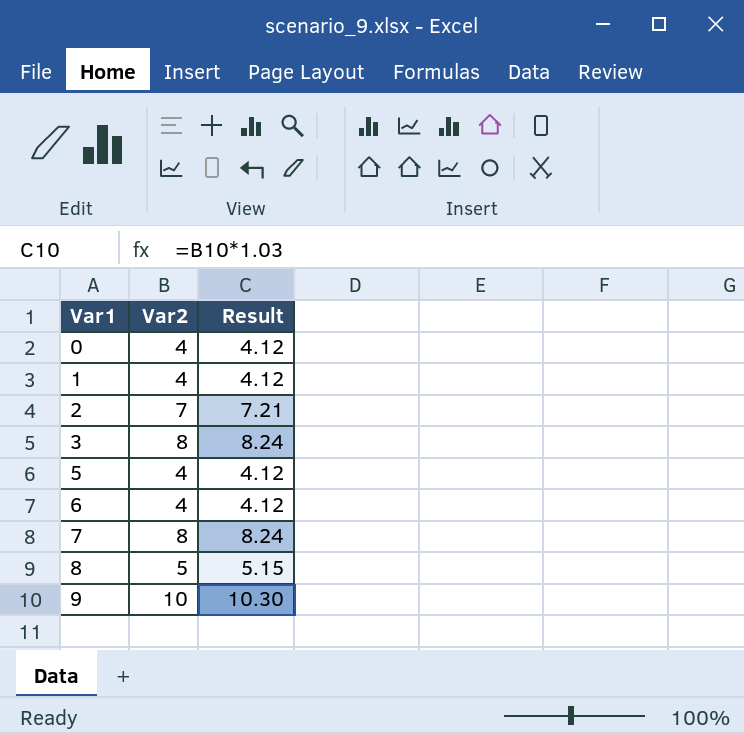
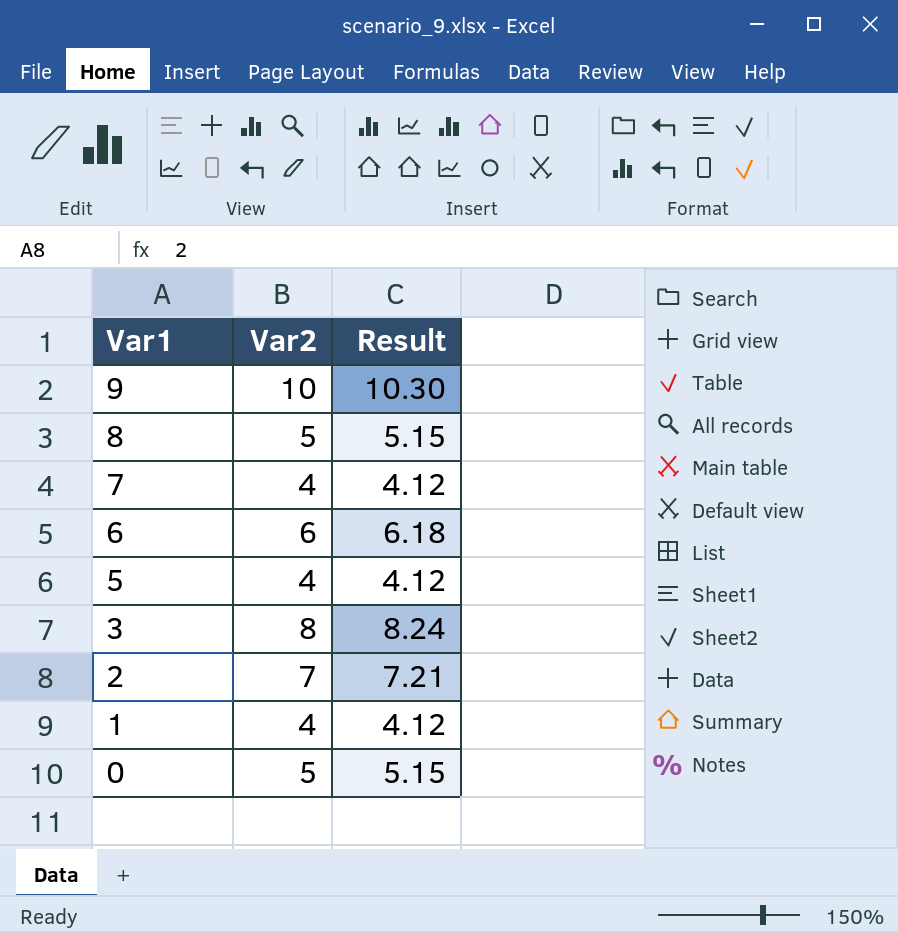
row order: Var1 ascending -> Var1 descending
7 | Var2: 8 -> 4
7 | Result: 8.24 -> 4.12
6 | Var2: 4 -> 6
6 | Result: 4.12 -> 6.18
0 | Var2: 4 -> 5
0 | Result: 4.12 -> 5.15

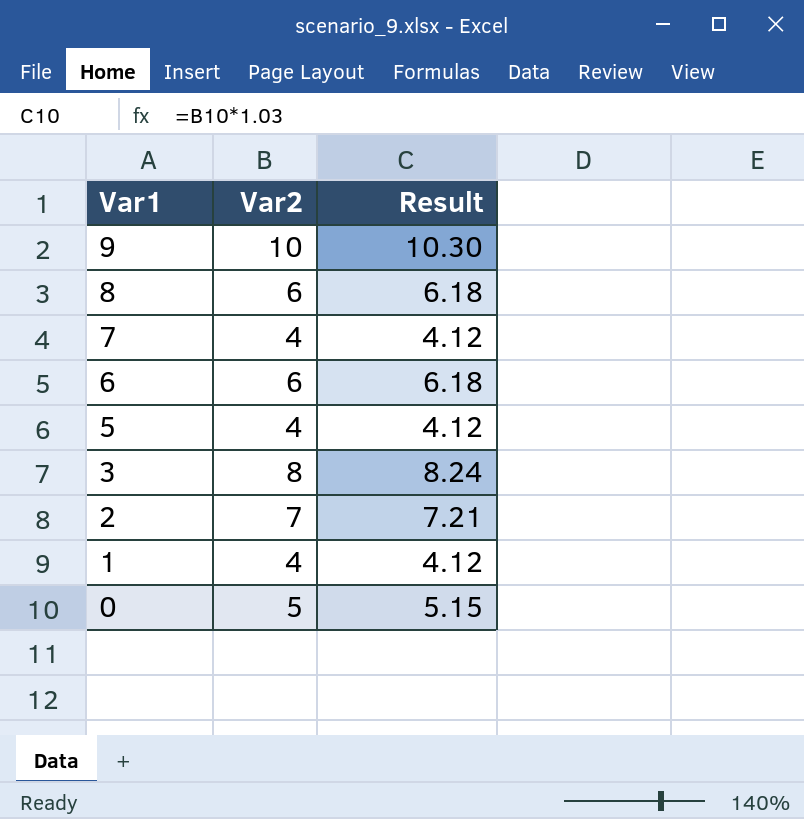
8 | Var2: 5 -> 6
8 | Result: 5.15 -> 6.18

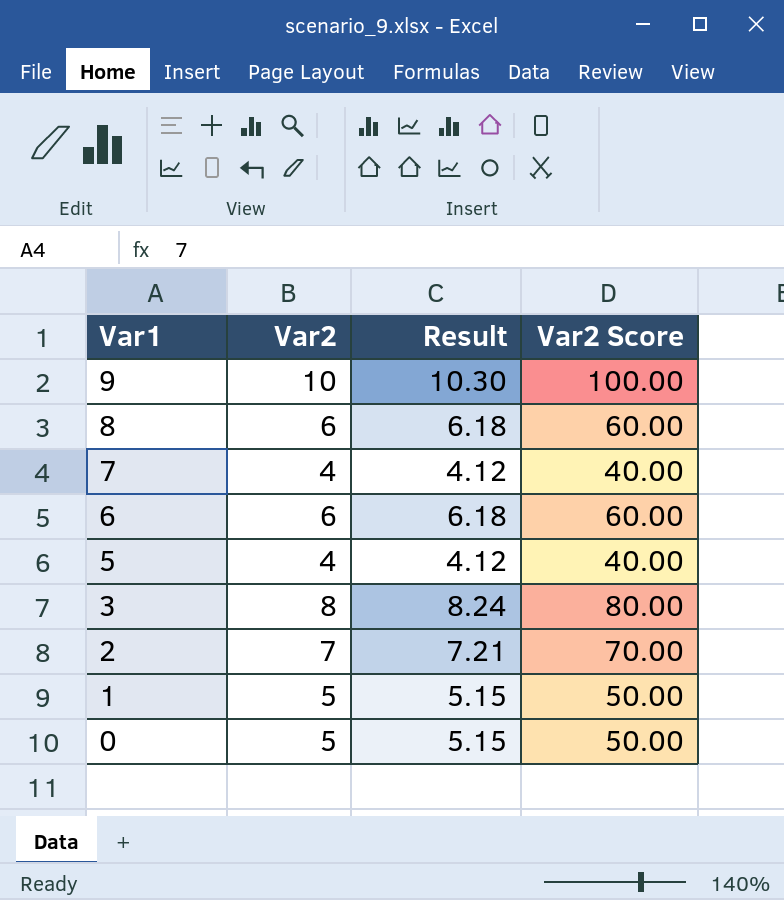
column Var2 Score | formula: none -> [Var2] * 10
1 | Var2: 4 -> 5
1 | Result: 4.12 -> 5.15

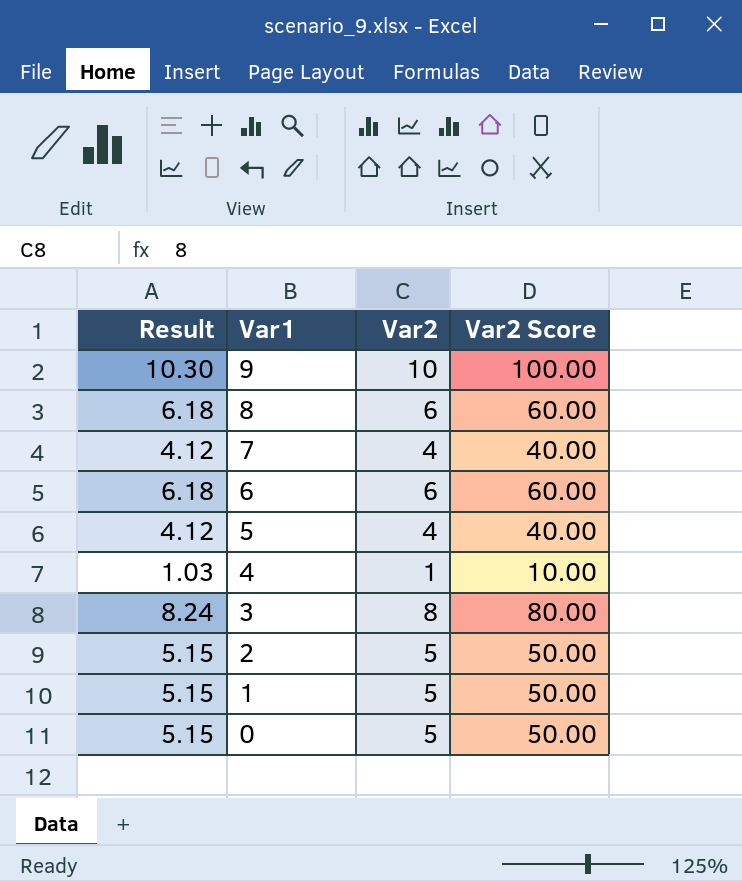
column Result | position: 3 -> 1
row 4: none -> 1.03 | 1 | 10.00
2 | Result: 7.21 -> 5.15
2 | Var2: 7 -> 5
2 | Var2 Score: 70.00 -> 50.00

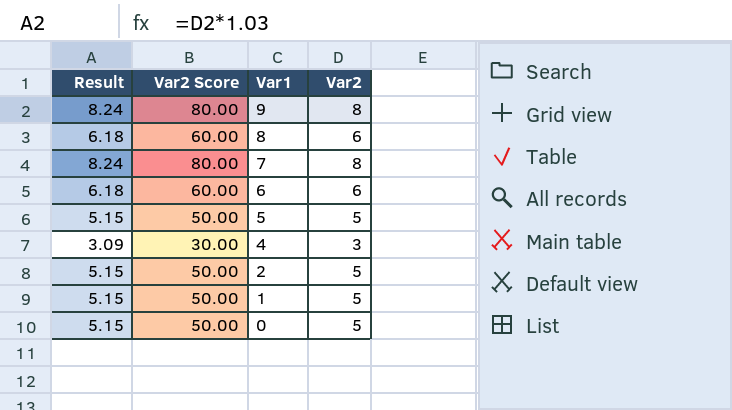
column Var2 Score | position: 4 -> 2
row 3: 8.24 | 8 | 80.00 -> none
9 | Result: 10.30 -> 8.24
9 | Var2 Score: 100.00 -> 80.00
9 | Var2: 10 -> 8
7 | Result: 4.12 -> 8.24
7 | Var2 Score: 40.00 -> 80.00
7 | Var2: 4 -> 8
5 | Result: 4.12 -> 5.15
5 | Var2 Score: 40.00 -> 50.00
5 | Var2: 4 -> 5
4 | Result: 1.03 -> 3.09
4 | Var2 Score: 10.00 -> 30.00
4 | Var2: 1 -> 3

